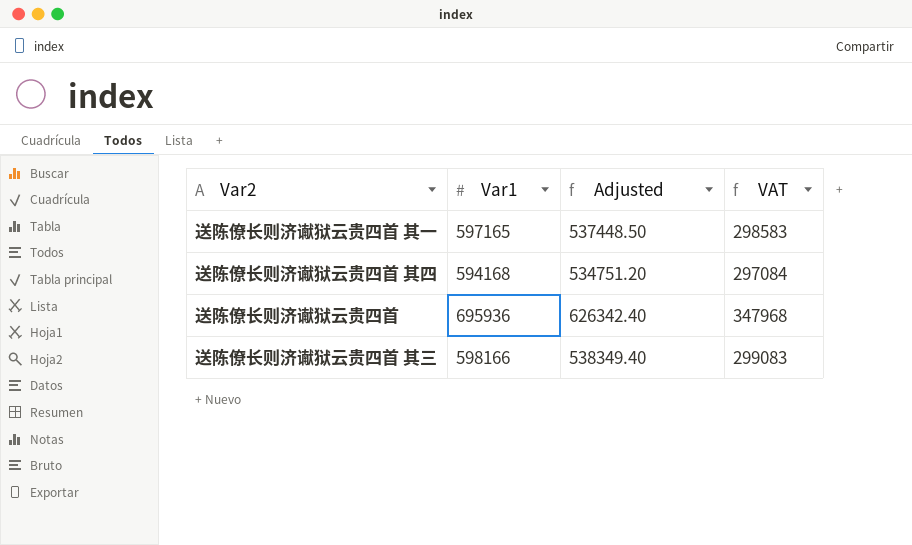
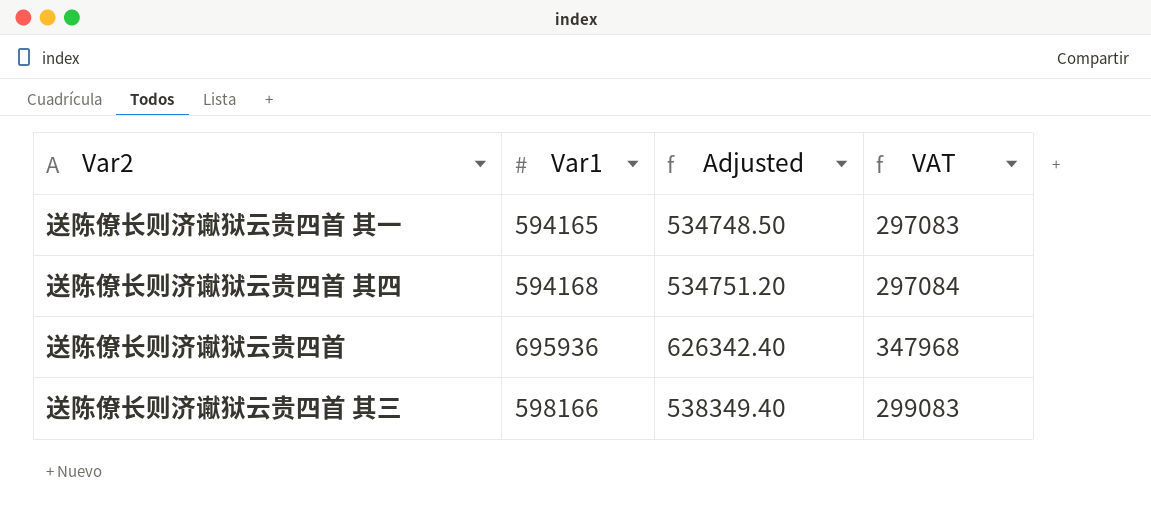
送陈僚长则济谳狱云贵四首 其一 | Var1: 597165 -> 594165
送陈僚长则济谳狱云贵四首 其一 | Adjusted: 537448.50 -> 534748.50
送陈僚长则济谳狱云贵四首 其一 | VAT: 298583 -> 297083

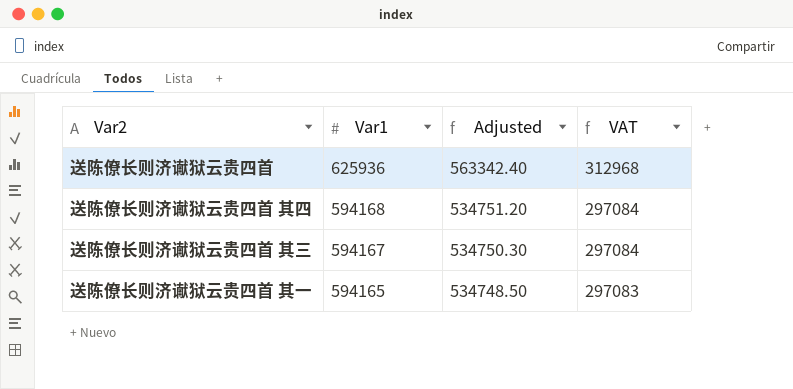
row order: none -> Var1 descending
送陈僚长则济谳狱云贵四首 | Var1: 695936 -> 625936
送陈僚长则济谳狱云贵四首 | Adjusted: 626342.40 -> 563342.40
送陈僚长则济谳狱云贵四首 | VAT: 347968 -> 312968
送陈僚长则济谳狱云贵四首 其三 | Var1: 598166 -> 594167
送陈僚长则济谳狱云贵四首 其三 | Adjusted: 538349.40 -> 534750.30
送陈僚长则济谳狱云贵四首 其三 | VAT: 299083 -> 297084

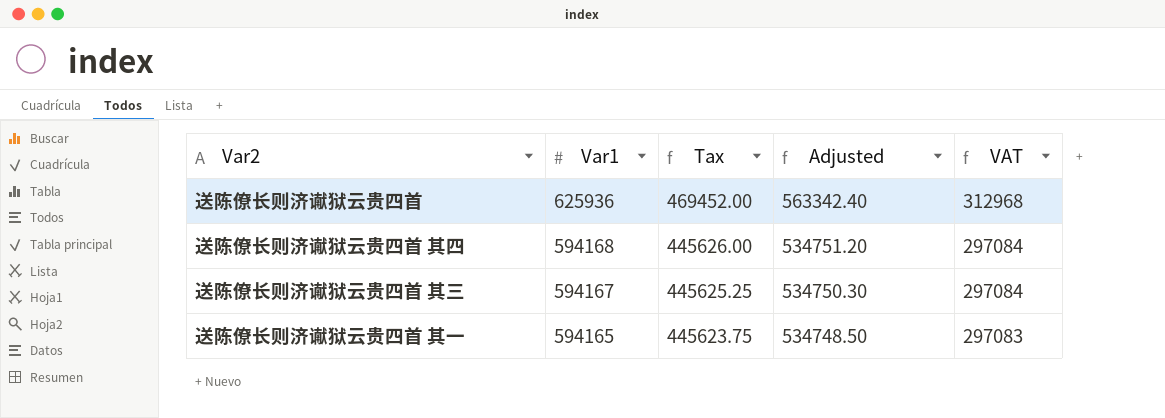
column Tax | formula: none -> [Var1] * 0.75

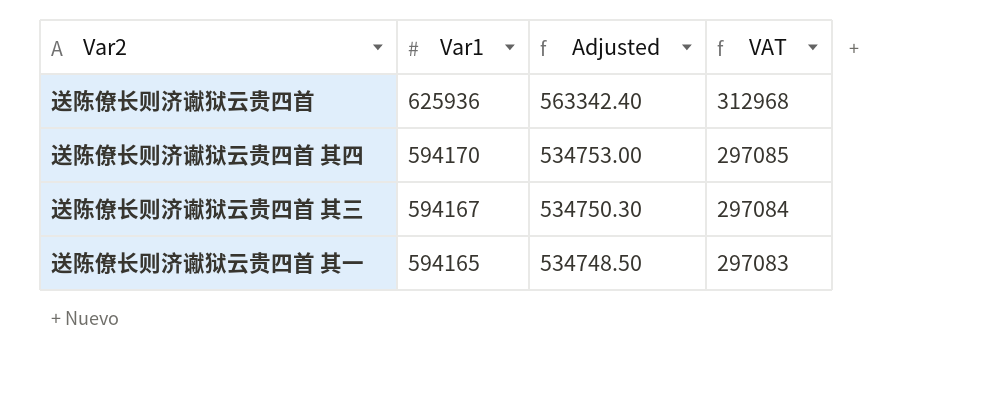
column Tax | formula: [Var1] * 0.75 -> none
送陈僚长则济谳狱云贵四首 其四 | Var1: 594168 -> 594170
送陈僚长则济谳狱云贵四首 其四 | Adjusted: 534751.20 -> 534753.00
送陈僚长则济谳狱云贵四首 其四 | VAT: 297084 -> 297085

